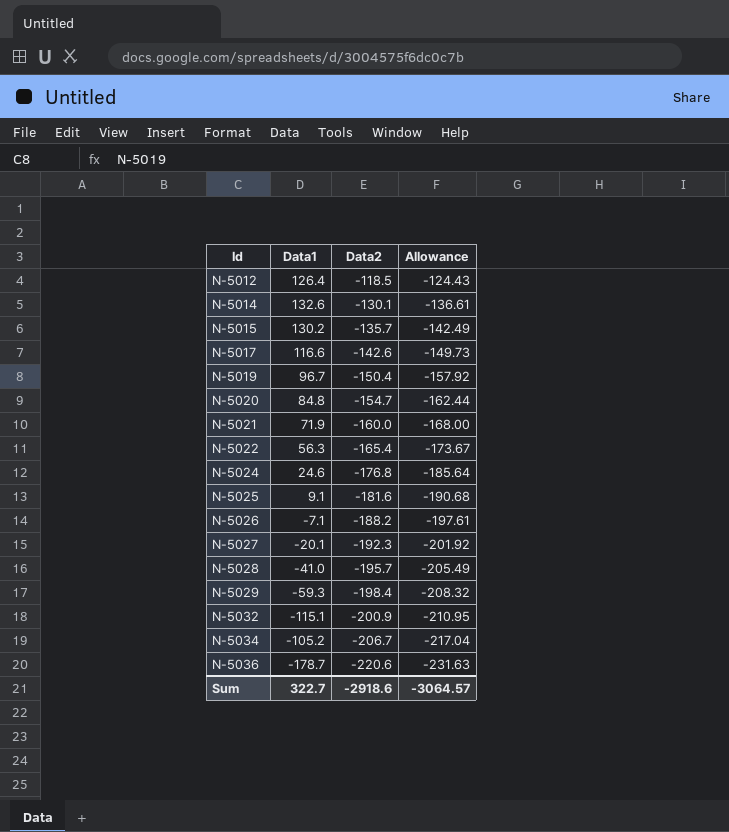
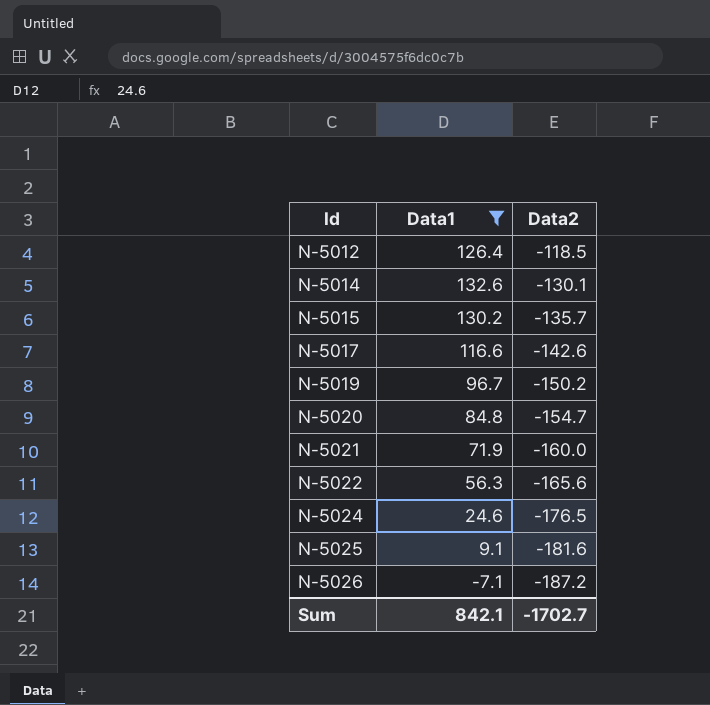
filter: none -> Data1 >= -7.1
column Allowance | formula: [Data2] * 1.05 -> none
N-5019 | Data2: -150.4 -> -150.2
N-5022 | Data2: -165.4 -> -165.6
N-5024 | Data2: -176.8 -> -176.5
N-5026 | Data2: -188.2 -> -187.2
Sum | Data1: 322.7 -> 842.1
Sum | Data2: -2918.6 -> -1702.7

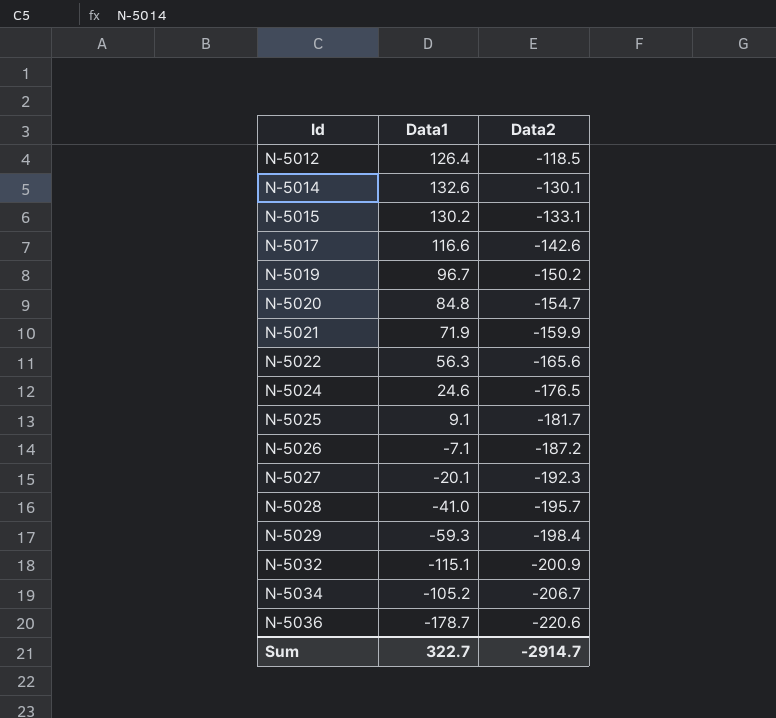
filter: Data1 >= -7.1 -> none
N-5015 | Data2: -135.7 -> -133.1
N-5021 | Data2: -160.0 -> -159.9
N-5025 | Data2: -181.6 -> -181.7
Sum | Data1: 842.1 -> 322.7
Sum | Data2: -1702.7 -> -2914.7

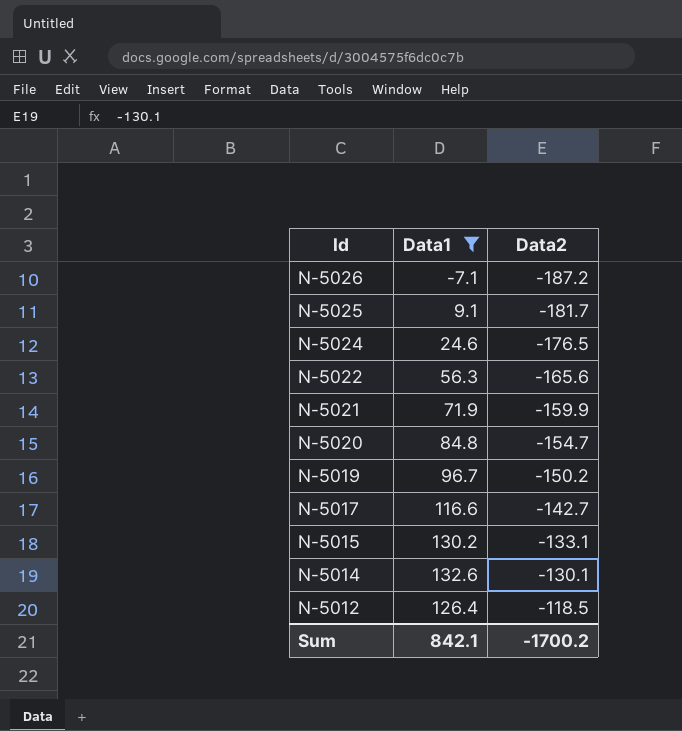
filter: none -> Data1 >= -7.1
row order: Id ascending -> Id descending
N-5017 | Data2: -142.6 -> -142.7
Sum | Data1: 322.7 -> 842.1
Sum | Data2: -2914.7 -> -1700.2

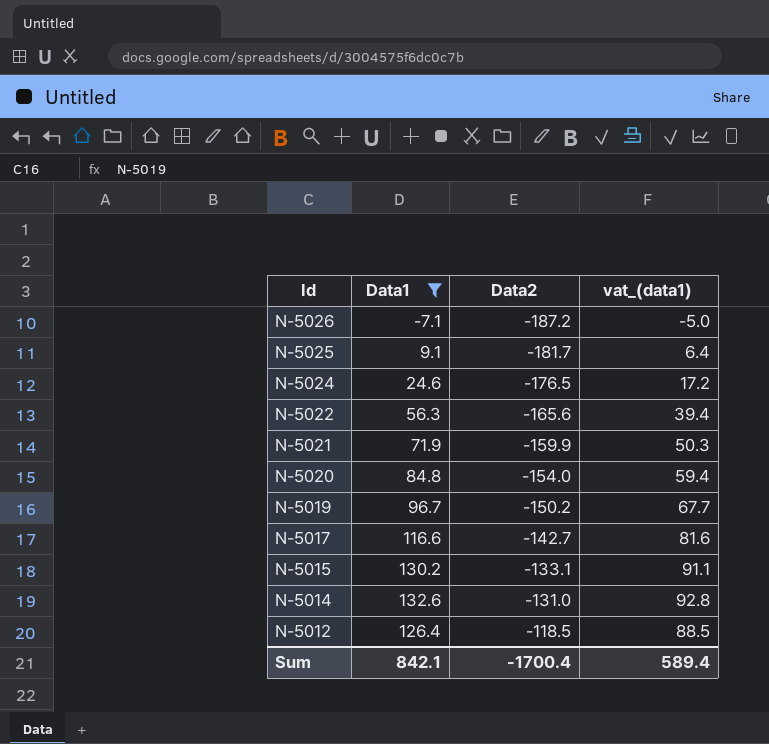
column vat_(data1) | formula: none -> [Data1] * 0.7
N-5020 | Data2: -154.7 -> -154.0
N-5014 | Data2: -130.1 -> -131.0
Sum | Data2: -1700.2 -> -1700.4

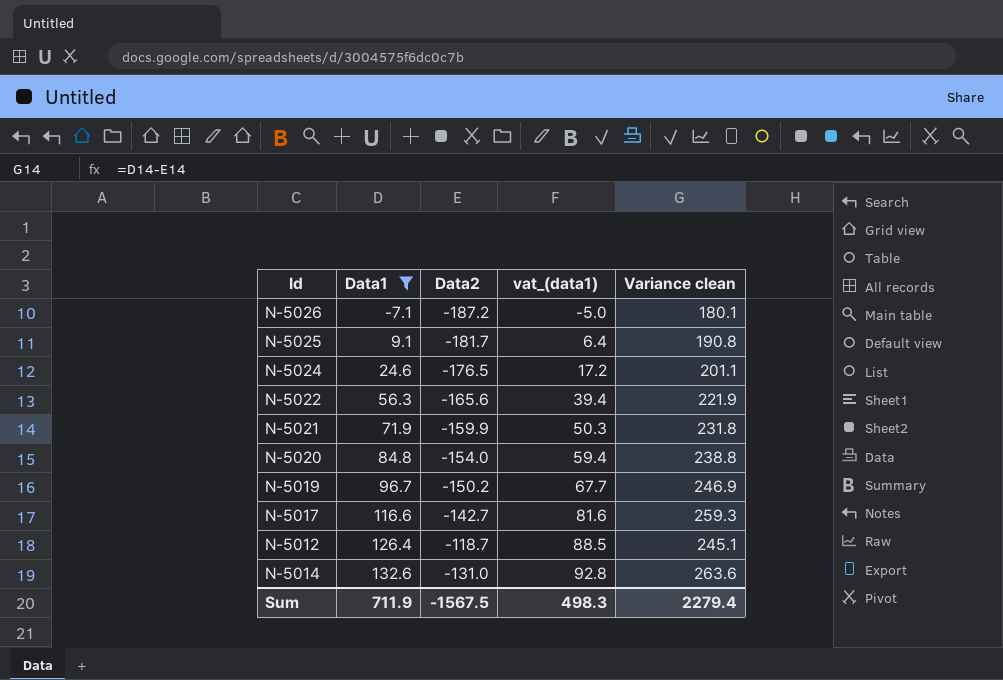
row order: Id descending -> Data1 ascending
column Variance clean | formula: none -> [Data1] - [Data2]
row N-5015: 130.2 | -133.1 | 91.1 -> none
N-5012 | Data2: -118.5 -> -118.7
Sum | Data1: 842.1 -> 711.9
Sum | Data2: -1700.4 -> -1567.5
Sum | vat_(data1): 589.4 -> 498.3

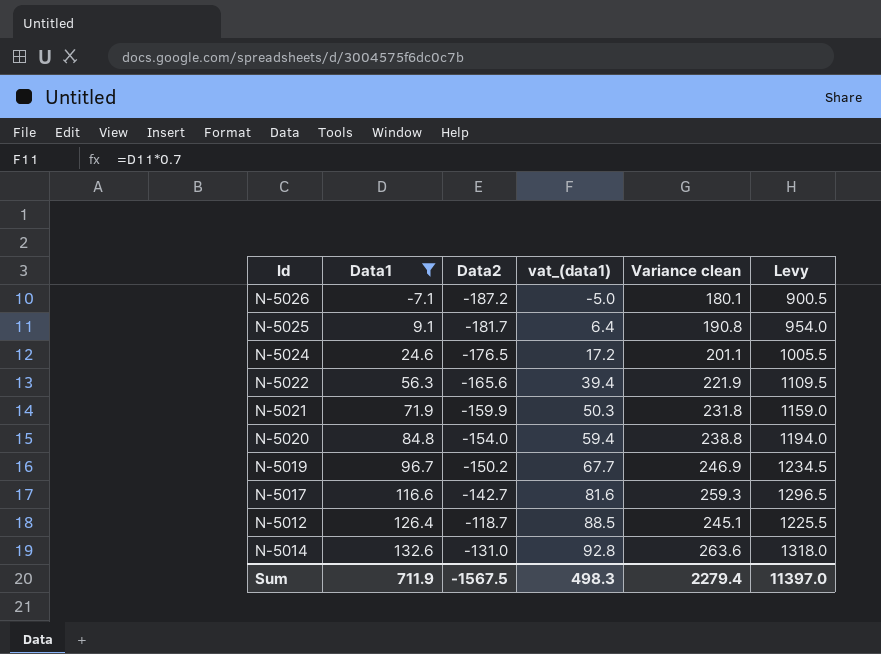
column Levy | formula: none -> [Variance clean] * 5

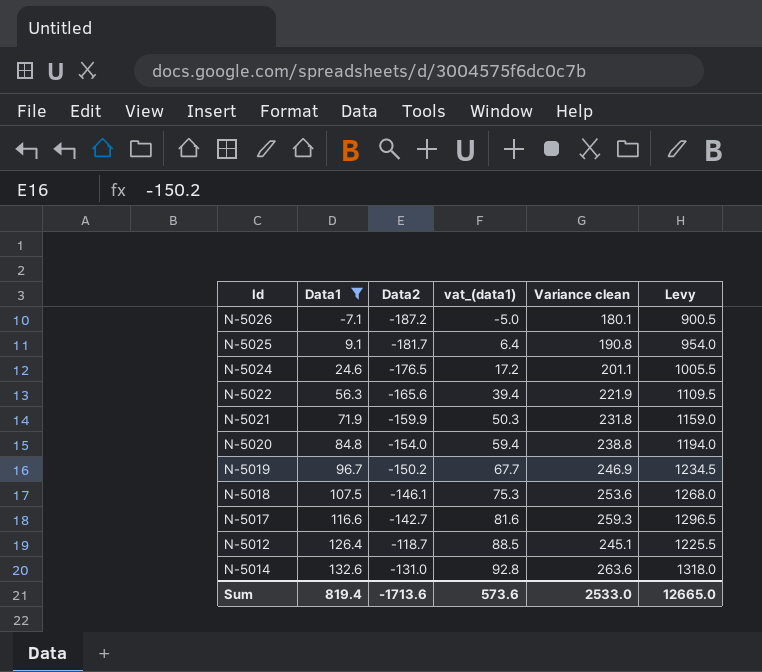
row N-5018: none -> 107.5 | -146.1 | 75.3 | 253.6 | 1268.0
Sum | Data1: 711.9 -> 819.4
Sum | Data2: -1567.5 -> -1713.6
Sum | vat_(data1): 498.3 -> 573.6
Sum | Variance clean: 2279.4 -> 2533.0
Sum | Levy: 11397.0 -> 12665.0

